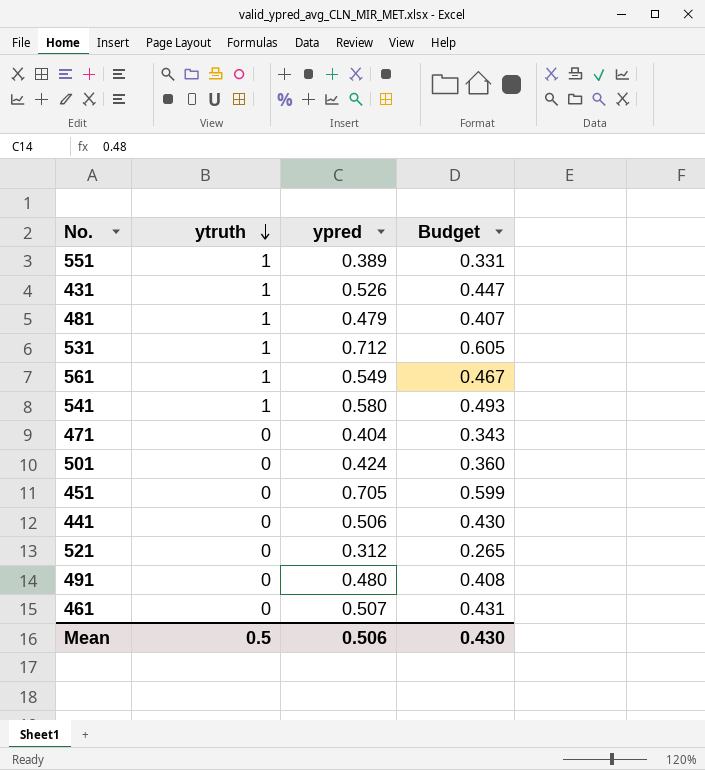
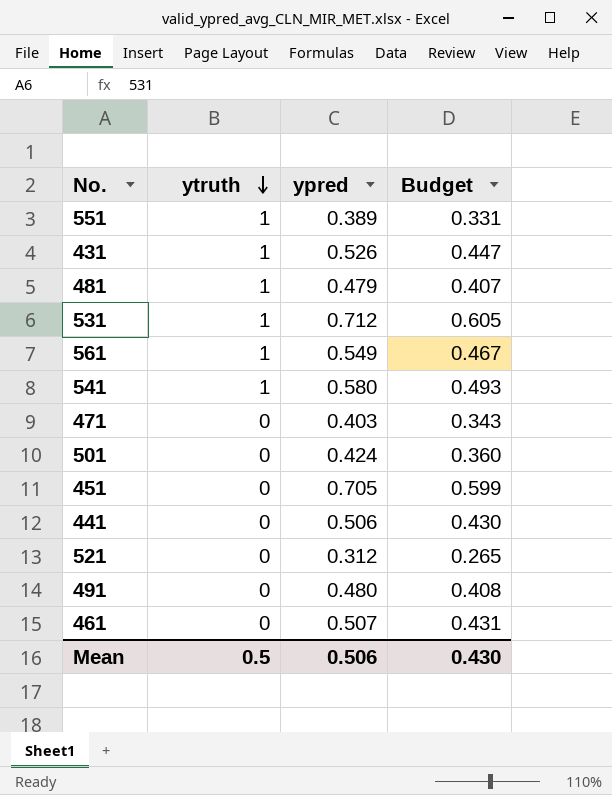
471 | ypred: 0.404 -> 0.403

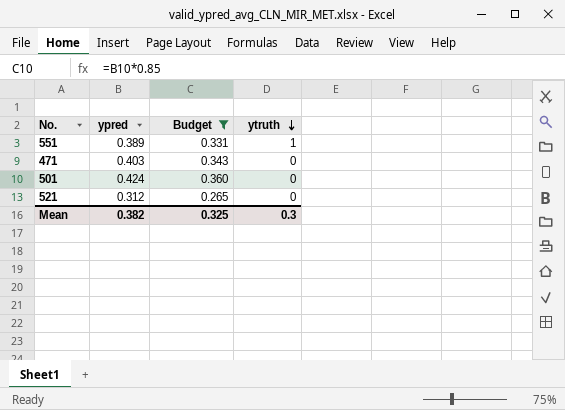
filter: none -> Budget <= 0.360
column ytruth | position: 2 -> 4
Mean | ypred: 0.506 -> 0.382
Mean | Budget: 0.430 -> 0.325
Mean | ytruth: 0.5 -> 0.3

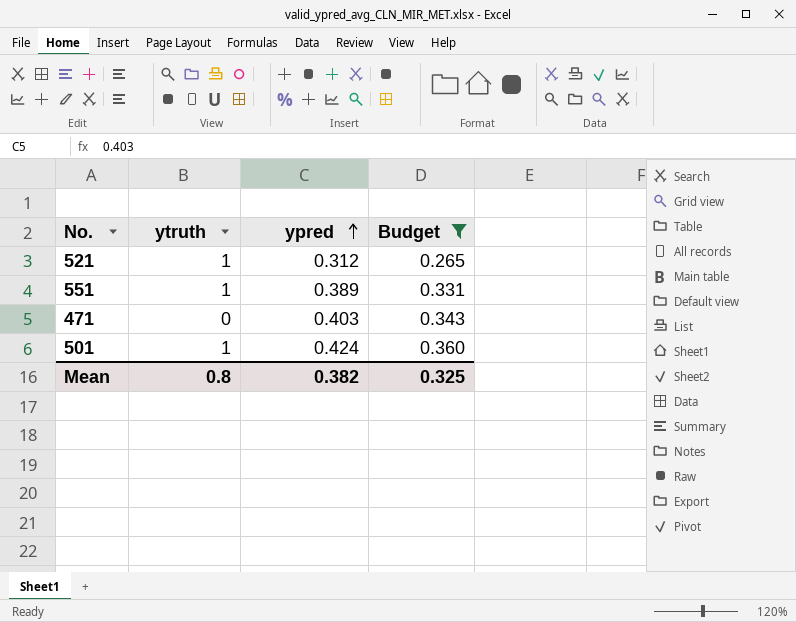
row order: ytruth descending -> ypred ascending
column ytruth | position: 4 -> 2
521 | ytruth: 0 -> 1
501 | ytruth: 0 -> 1
Mean | ytruth: 0.3 -> 0.8

